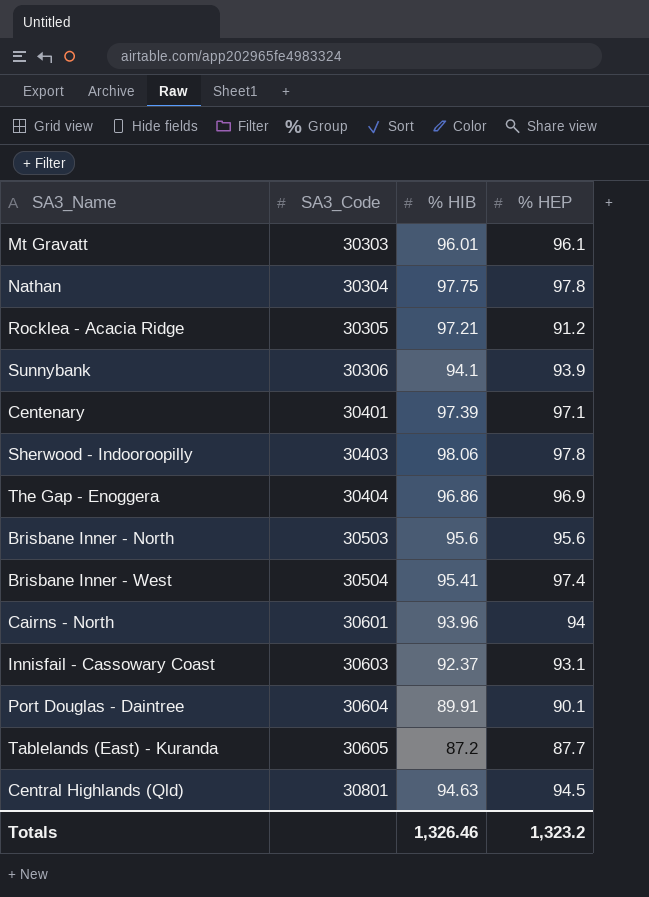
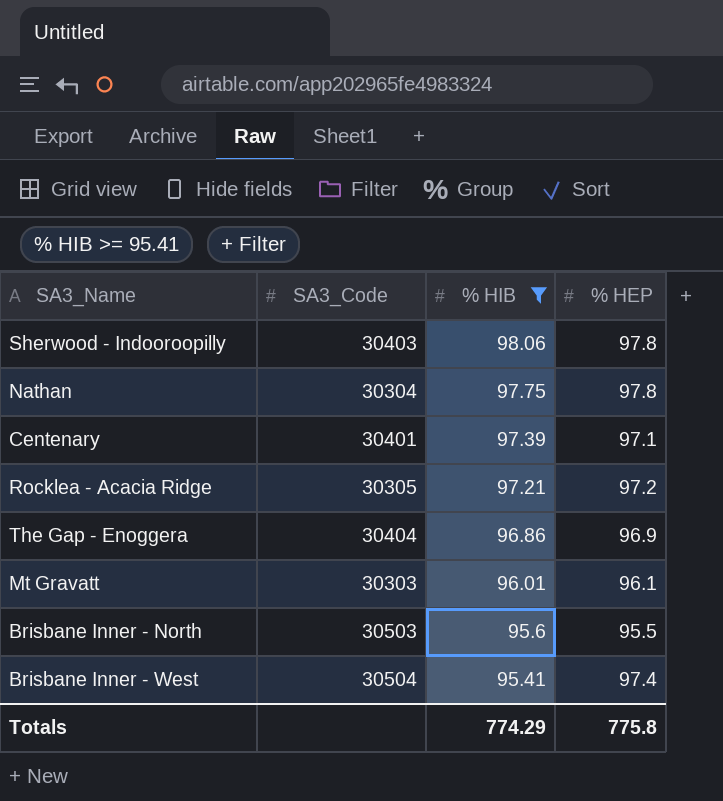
filter: none -> % HIB >= 95.41
row order: SA3_Code ascending -> % HIB descending
Rocklea - Acacia Ridge | % HEP: 91.2 -> 97.2
Brisbane Inner - North | % HEP: 95.6 -> 95.5
Totals | % HIB: 1,326.46 -> 774.29
Totals | % HEP: 1,323.2 -> 775.8

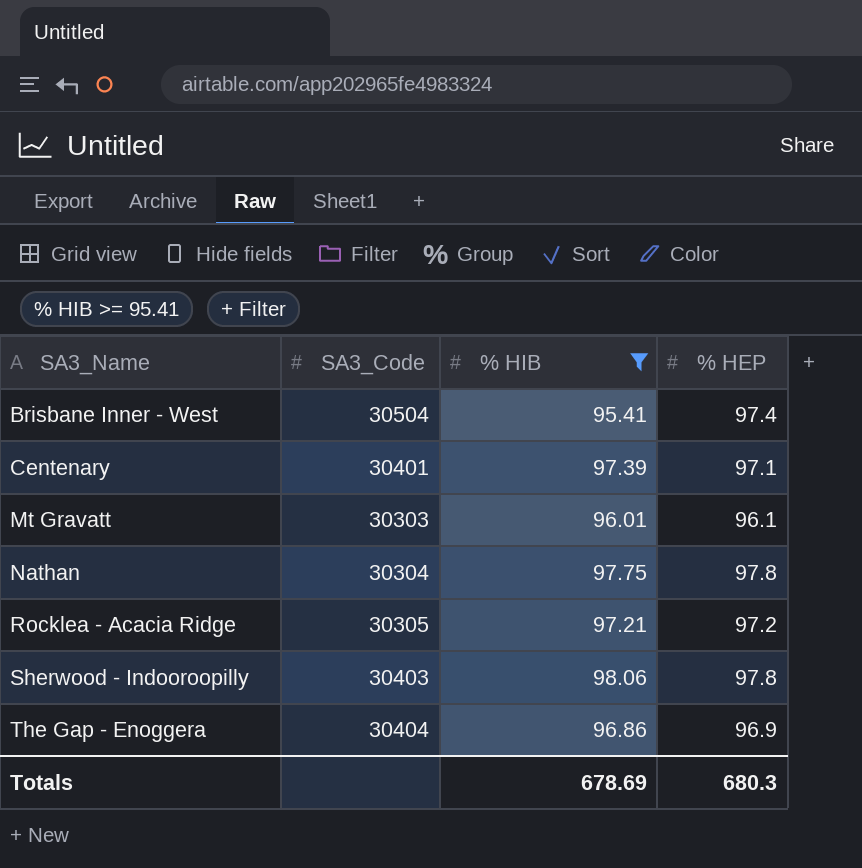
row order: % HIB descending -> SA3_Name ascending
row Brisbane Inner - North: 30503 | 95.6 | 95.5 -> none
Totals | % HIB: 774.29 -> 678.69
Totals | % HEP: 775.8 -> 680.3

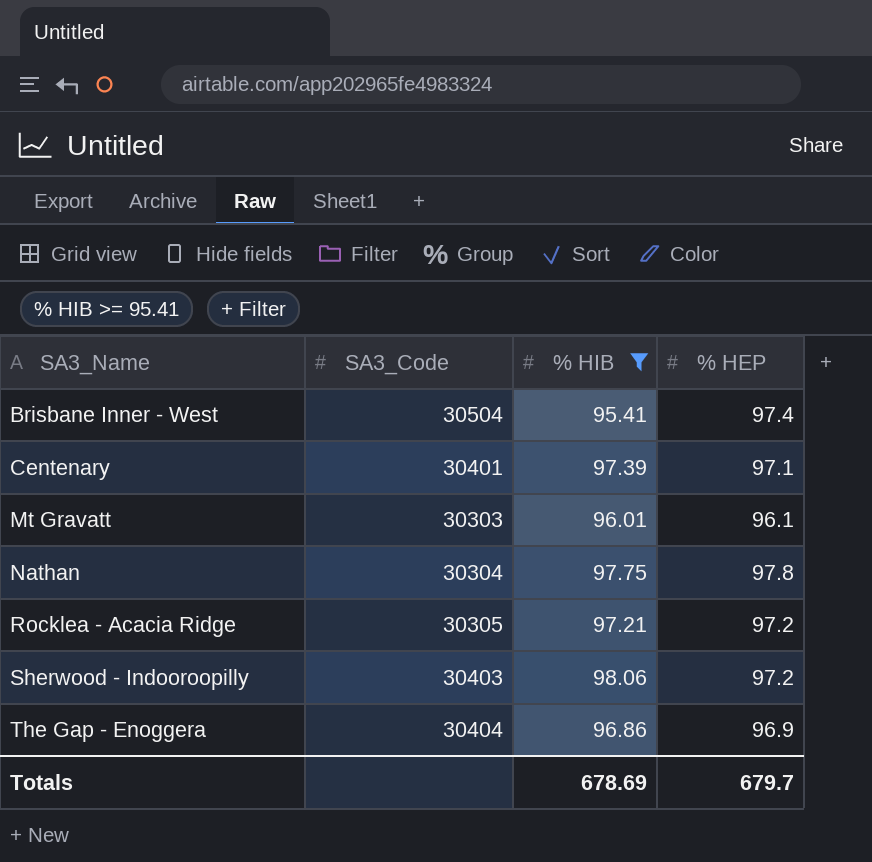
Sherwood - Indooroopilly | % HEP: 97.8 -> 97.2
Totals | % HEP: 680.3 -> 679.7

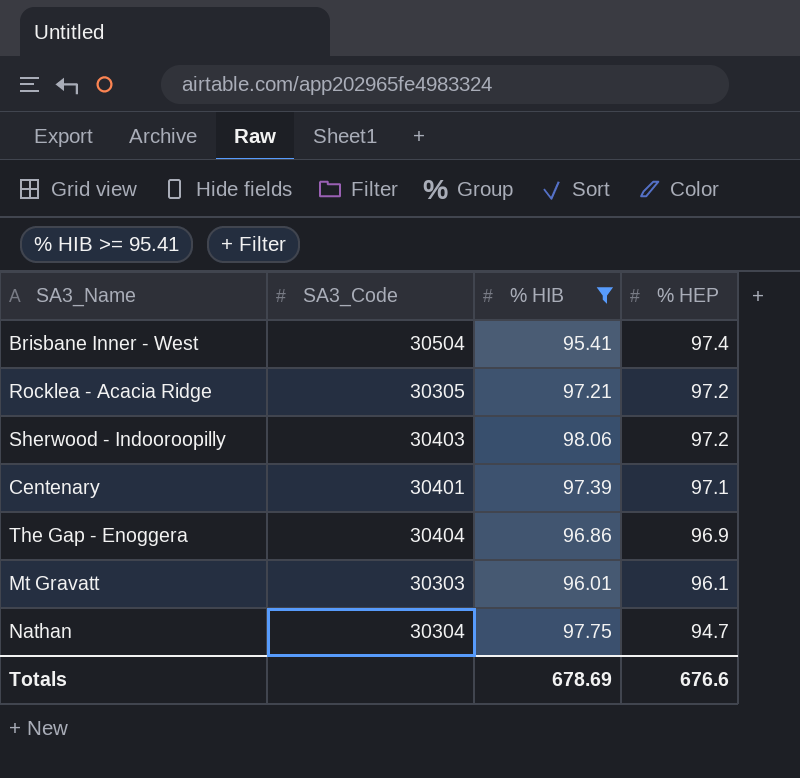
row order: SA3_Name ascending -> % HEP descending
Nathan | % HEP: 97.8 -> 94.7
Totals | % HEP: 679.7 -> 676.6

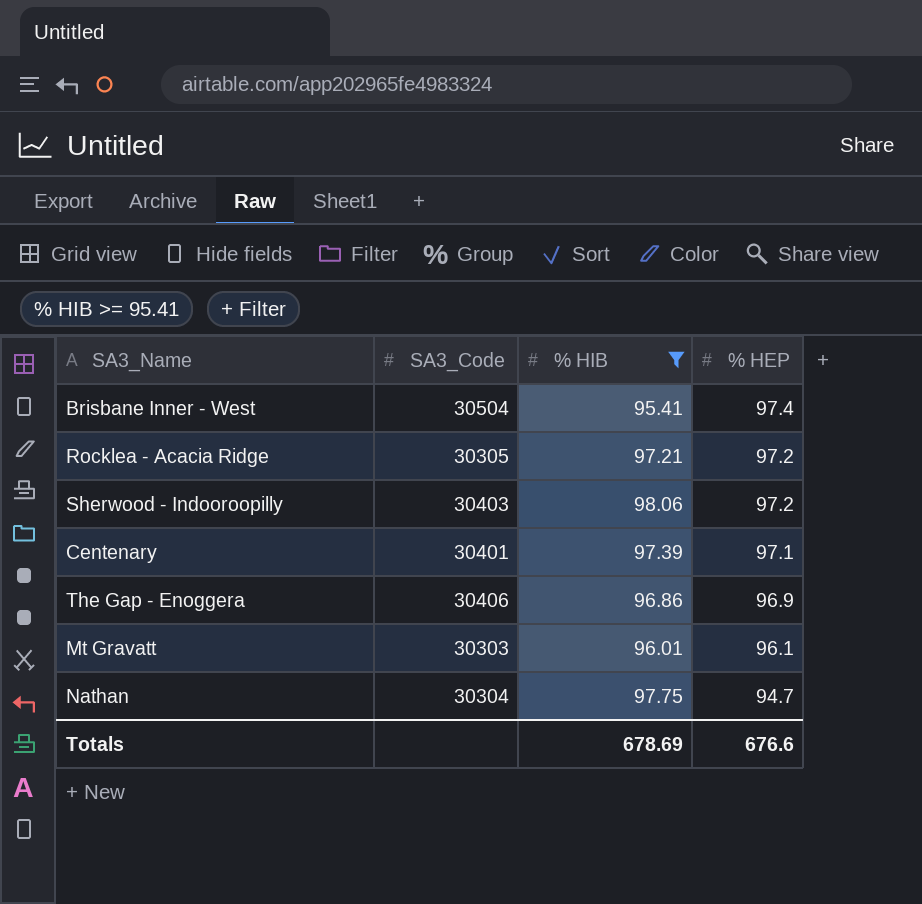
The Gap - Enoggera | SA3_Code: 30404 -> 30406

